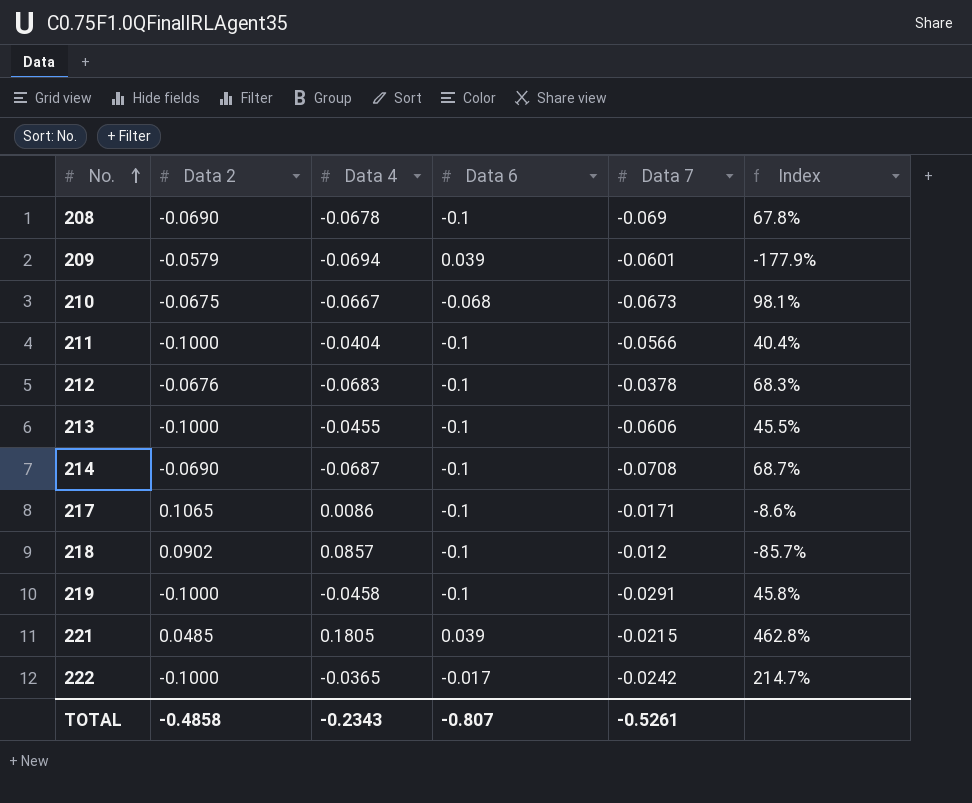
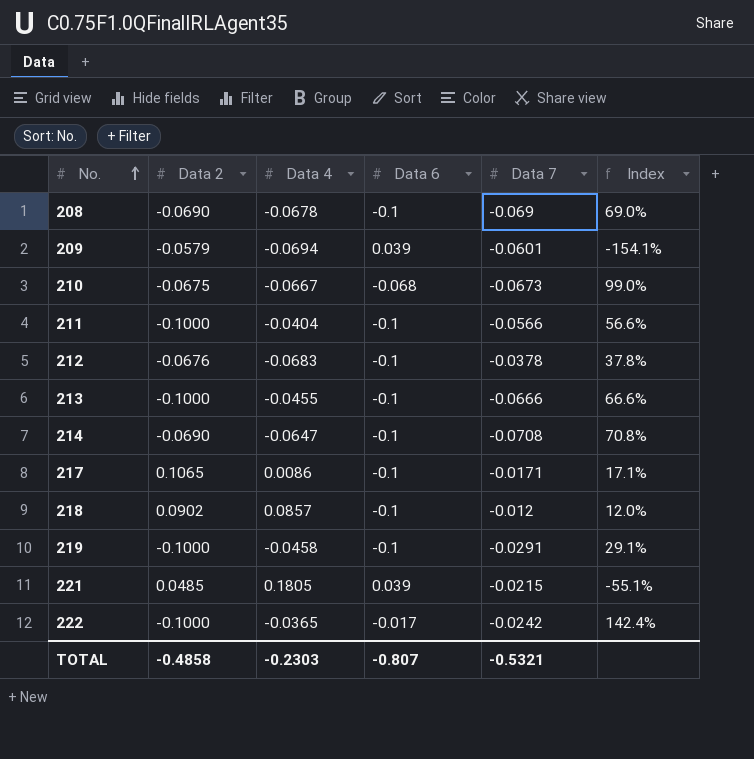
column Index | formula: [Data 4] / [Data 6] -> [Data 7] / [Data 6]
213 | Data 7: -0.0606 -> -0.0666
214 | Data 4: -0.0687 -> -0.0647
TOTAL | Data 4: -0.2343 -> -0.2303
TOTAL | Data 7: -0.5261 -> -0.5321

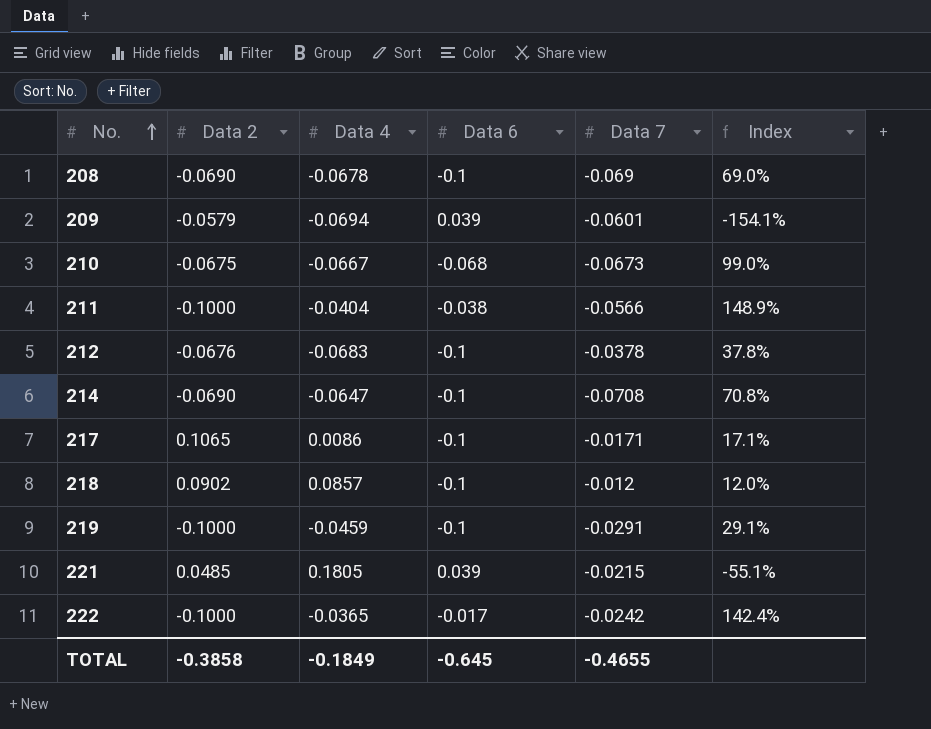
row 213: -0.1000 | -0.0455 | -0.1 | -0.0666 | 66.6% -> none
211 | Data 6: -0.1 -> -0.038
211 | Index: 56.6% -> 148.9%
219 | Data 4: -0.0458 -> -0.0459
TOTAL | Data 2: -0.4858 -> -0.3858
TOTAL | Data 4: -0.2303 -> -0.1849
TOTAL | Data 6: -0.807 -> -0.645
TOTAL | Data 7: -0.5321 -> -0.4655

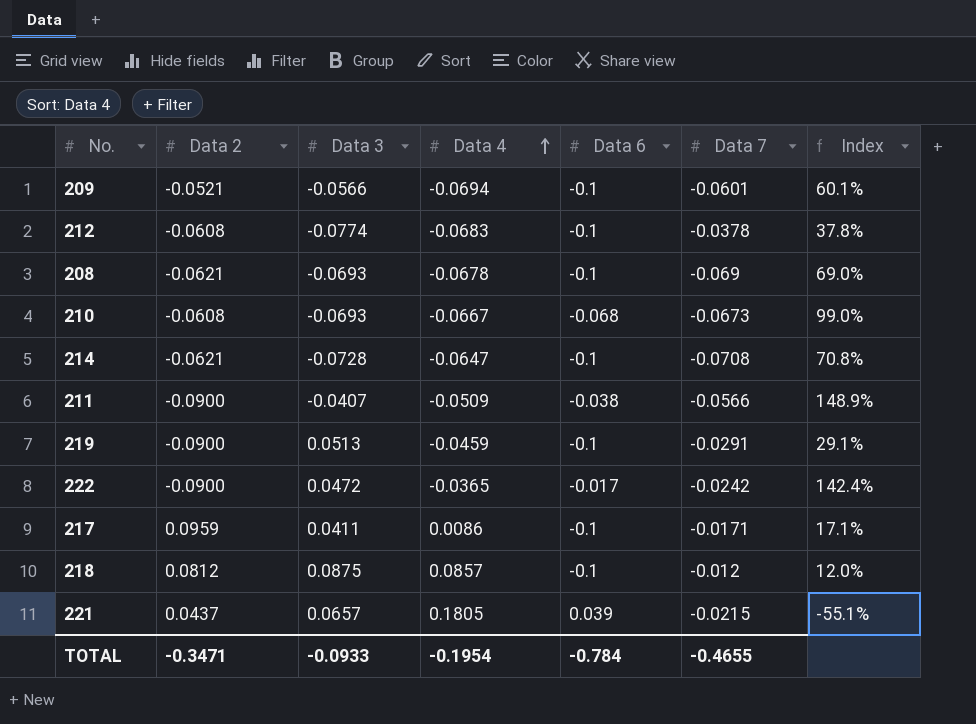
row order: No. ascending -> Data 4 ascending
column Data 3 | position: none -> 3
209 | Data 2: -0.0579 -> -0.0521
209 | Data 6: 0.039 -> -0.1
209 | Index: -154.1% -> 60.1%
212 | Data 2: -0.0676 -> -0.0608
208 | Data 2: -0.0690 -> -0.0621
210 | Data 2: -0.0675 -> -0.0608
214 | Data 2: -0.0690 -> -0.0621
211 | Data 2: -0.1000 -> -0.0900
211 | Data 4: -0.0404 -> -0.0509
219 | Data 2: -0.1000 -> -0.0900
222 | Data 2: -0.1000 -> -0.0900
217 | Data 2: 0.1065 -> 0.0959
218 | Data 2: 0.0902 -> 0.0812
221 | Data 2: 0.0485 -> 0.0437
TOTAL | Data 2: -0.3858 -> -0.3471
TOTAL | Data 4: -0.1849 -> -0.1954
TOTAL | Data 6: -0.645 -> -0.784

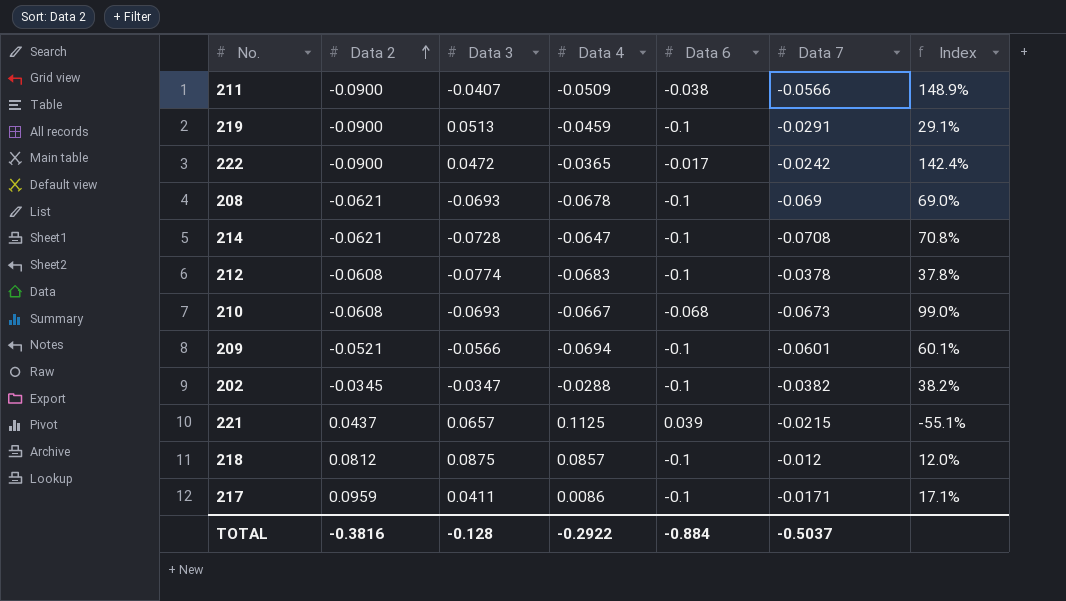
row order: Data 4 ascending -> Data 2 ascending
row 202: none -> -0.0345 | -0.0347 | -0.0288 | -0.1 | -0.0382 | 38.2%
221 | Data 4: 0.1805 -> 0.1125
TOTAL | Data 2: -0.3471 -> -0.3816
TOTAL | Data 3: -0.0933 -> -0.128
TOTAL | Data 4: -0.1954 -> -0.2922
TOTAL | Data 6: -0.784 -> -0.884
TOTAL | Data 7: -0.4655 -> -0.5037

